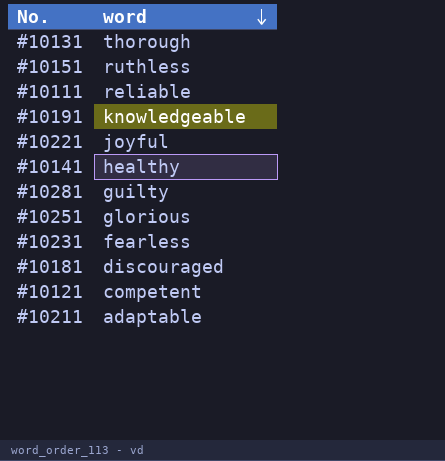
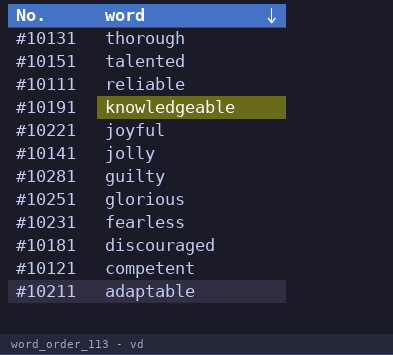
#10151 | word: ruthless -> talented
#10141 | word: healthy -> jolly

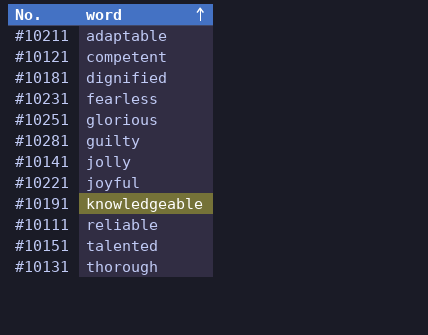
row order: word descending -> word ascending
#10181 | word: discouraged -> dignified

